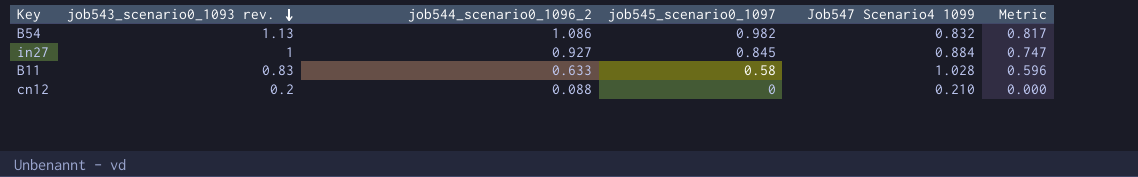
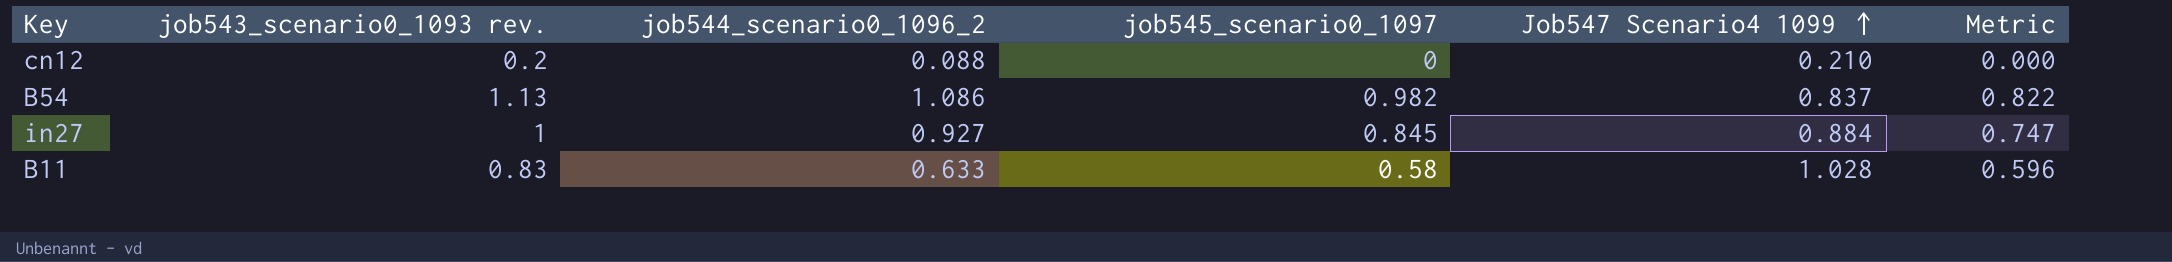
row order: job543_scenario0_1093 rev. descending -> Job547 Scenario4 1099 ascending
B54 | Job547 Scenario4 1099: 0.832 -> 0.837
B54 | Metric: 0.817 -> 0.822

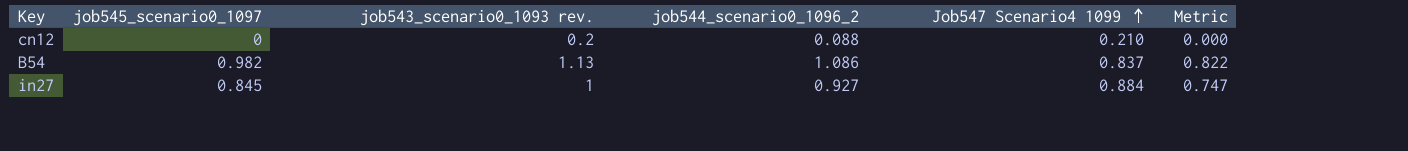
column job545_scenario0_1097 | position: 4 -> 2
row B11: 0.83 | 0.633 | 0.58 | 1.028 | 0.596 -> none

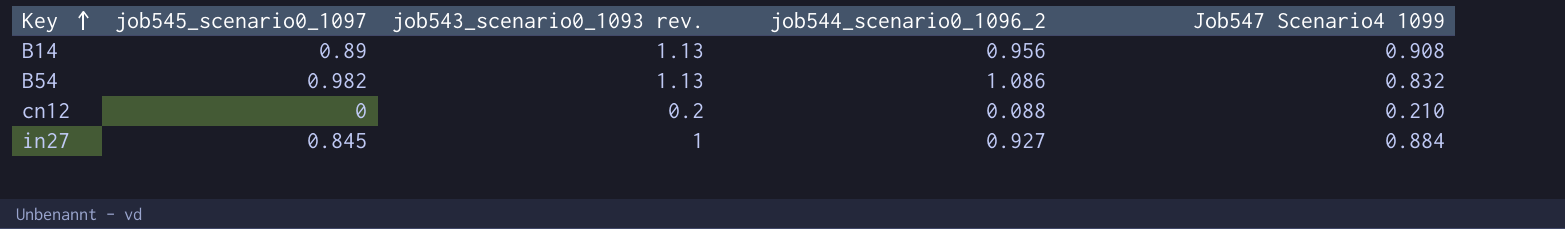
row order: Job547 Scenario4 1099 ascending -> Key ascending
column Metric | formula: [job545_scenario0_1097] * [Job547 Scenario4 1099] -> none
row B14: none -> 0.89 | 1.13 | 0.956 | 0.908
B54 | Job547 Scenario4 1099: 0.837 -> 0.832

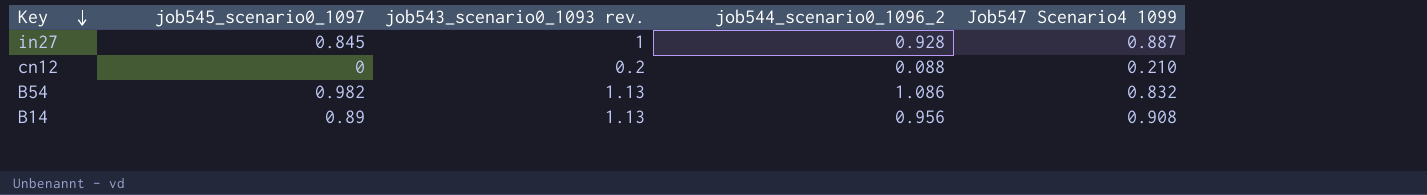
row order: Key ascending -> Key descending
in27 | job544_scenario0_1096_2: 0.927 -> 0.928
in27 | Job547 Scenario4 1099: 0.884 -> 0.887

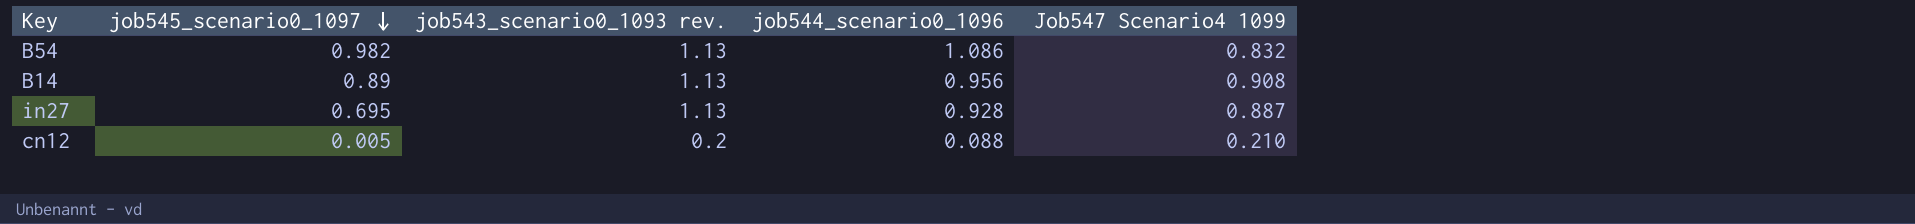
row order: Key descending -> job545_scenario0_1097 descending
column name: job544_scenario0_1096_2 -> job544_scenario0_1096
in27 | job545_scenario0_1097: 0.845 -> 0.695
in27 | job543_scenario0_1093 rev.: 1 -> 1.13
cn12 | job545_scenario0_1097: 0 -> 0.005

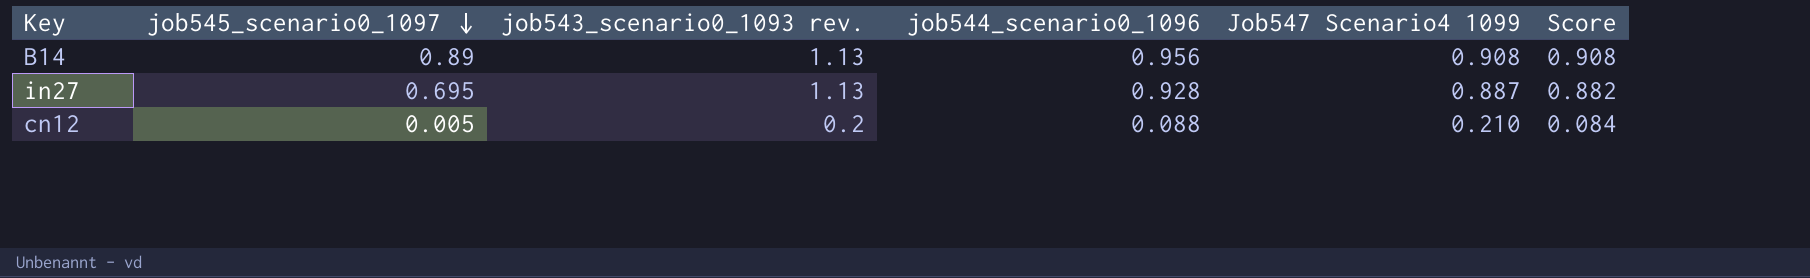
column Score | formula: none -> [job544_scenario0_1096] * 0.95
row B54: 0.982 | 1.13 | 1.086 | 0.832 -> none

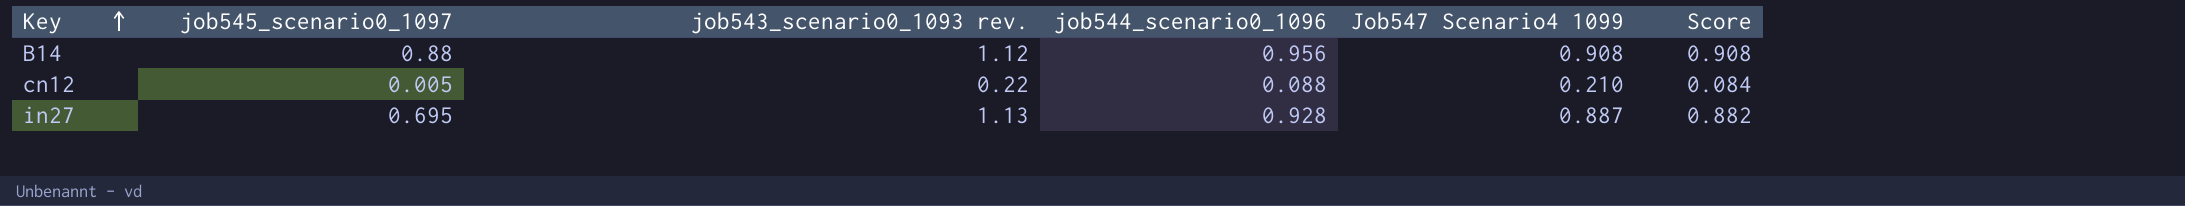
row order: job545_scenario0_1097 descending -> Key ascending
B14 | job545_scenario0_1097: 0.89 -> 0.88
B14 | job543_scenario0_1093 rev.: 1.13 -> 1.12
cn12 | job543_scenario0_1093 rev.: 0.2 -> 0.22

